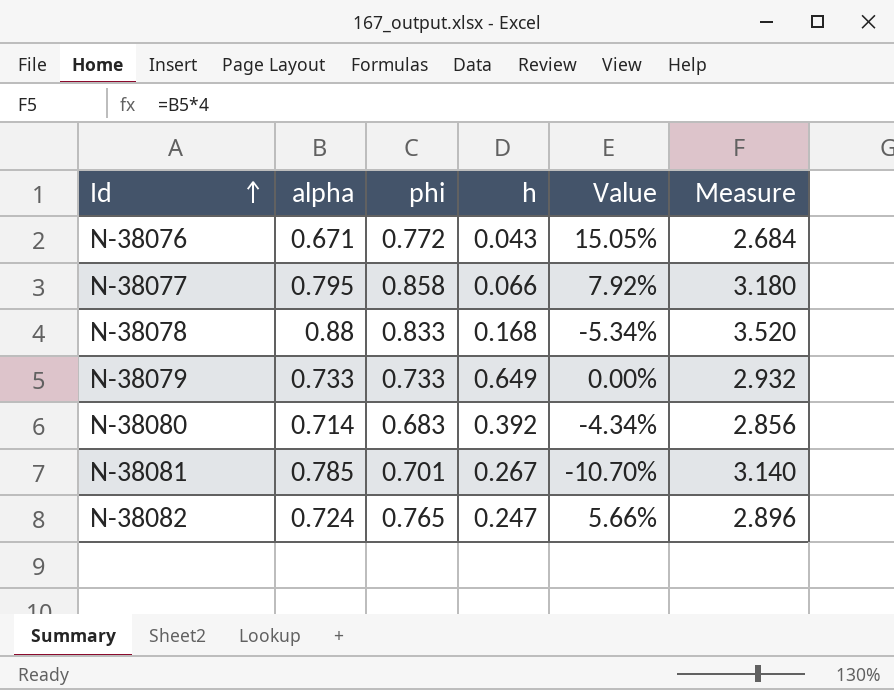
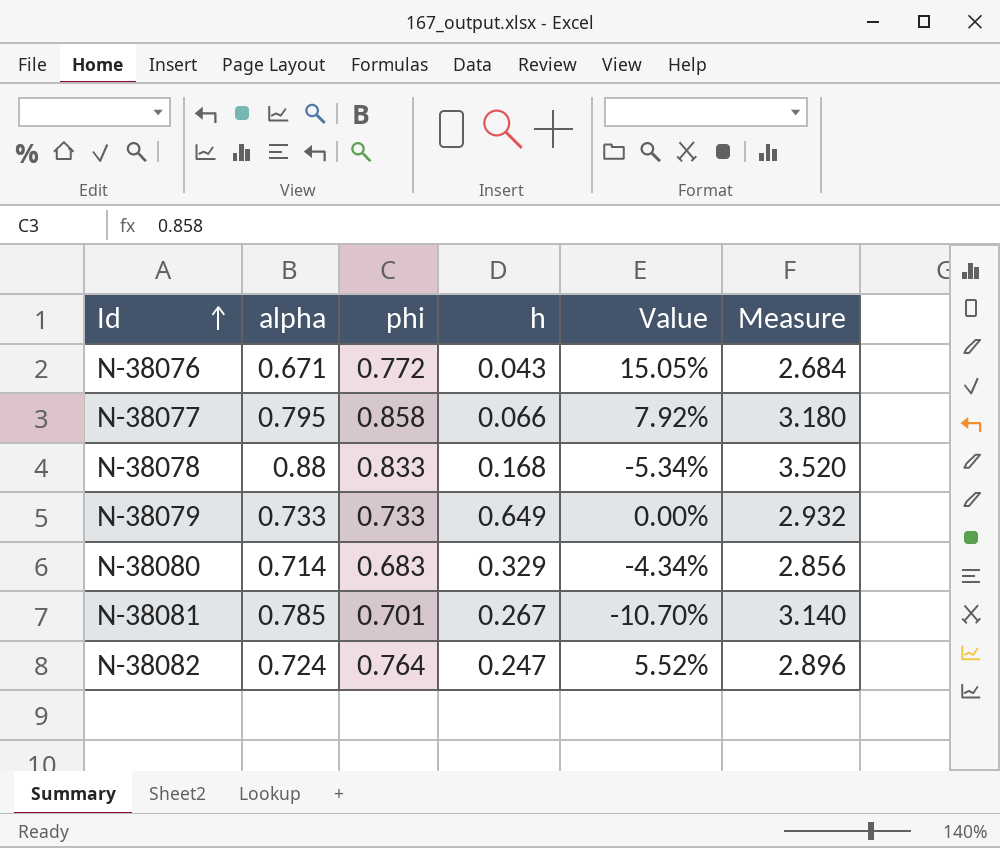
N-38080 | h: 0.392 -> 0.329
N-38082 | phi: 0.765 -> 0.764
N-38082 | Value: 5.66% -> 5.52%

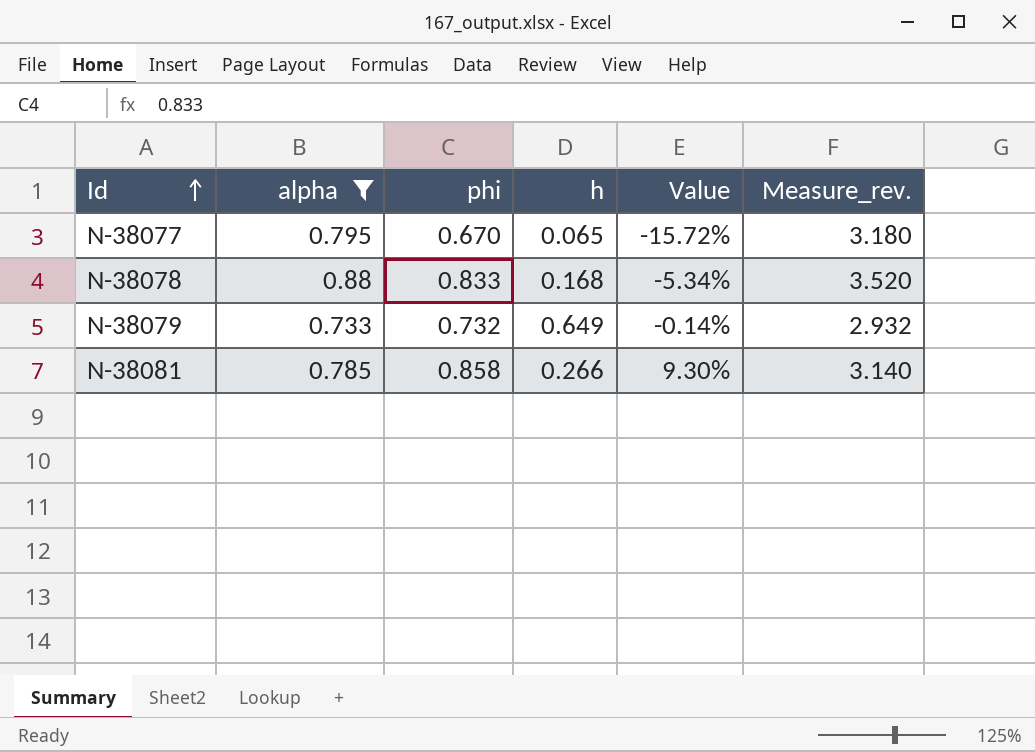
filter: none -> alpha >= 0.733
column name: Measure -> Measure_rev.
N-38077 | phi: 0.858 -> 0.670
N-38077 | h: 0.066 -> 0.065
N-38077 | Value: 7.92% -> -15.72%
N-38079 | phi: 0.733 -> 0.732
N-38079 | Value: 0.00% -> -0.14%
N-38081 | phi: 0.701 -> 0.858
N-38081 | h: 0.267 -> 0.266
N-38081 | Value: -10.70% -> 9.30%

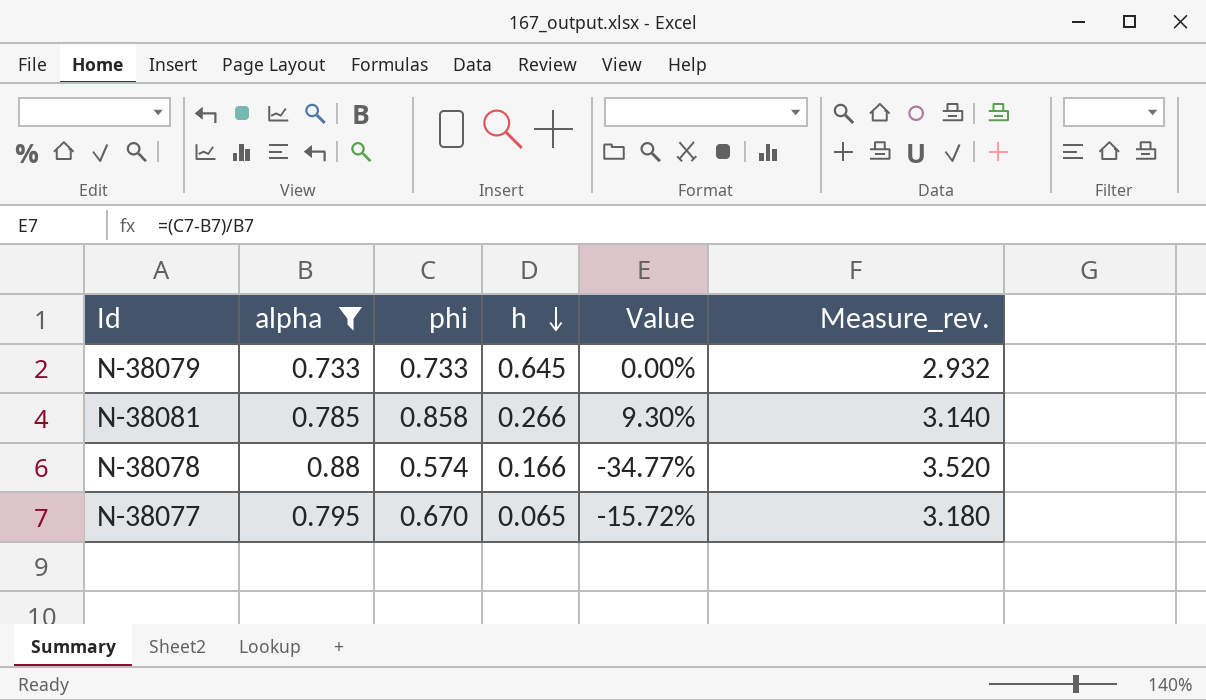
row order: Id ascending -> h descending
N-38079 | phi: 0.732 -> 0.733
N-38079 | h: 0.649 -> 0.645
N-38079 | Value: -0.14% -> 0.00%
N-38078 | phi: 0.833 -> 0.574
N-38078 | h: 0.168 -> 0.166
N-38078 | Value: -5.34% -> -34.77%

